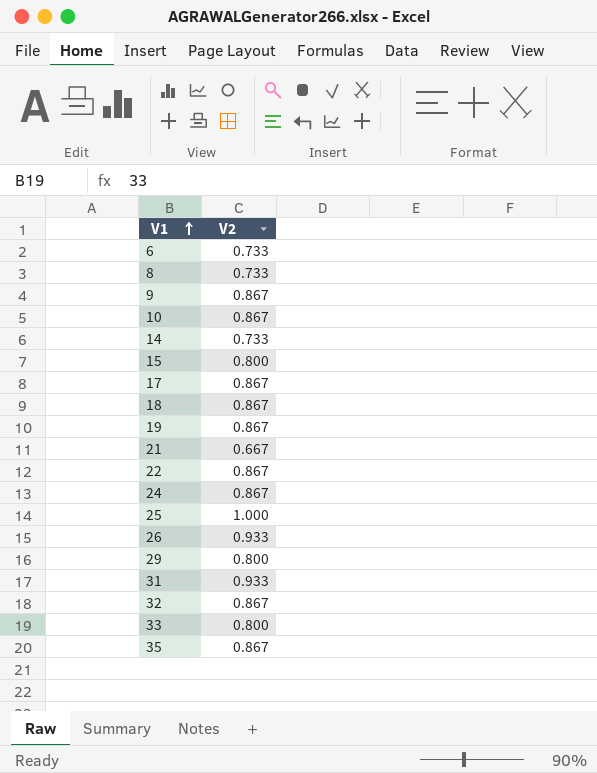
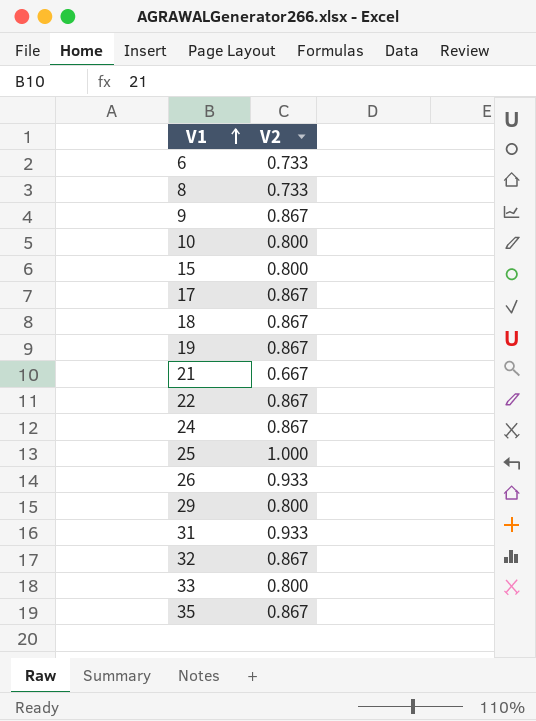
row 14: 0.733 -> none
10 | V2: 0.867 -> 0.800

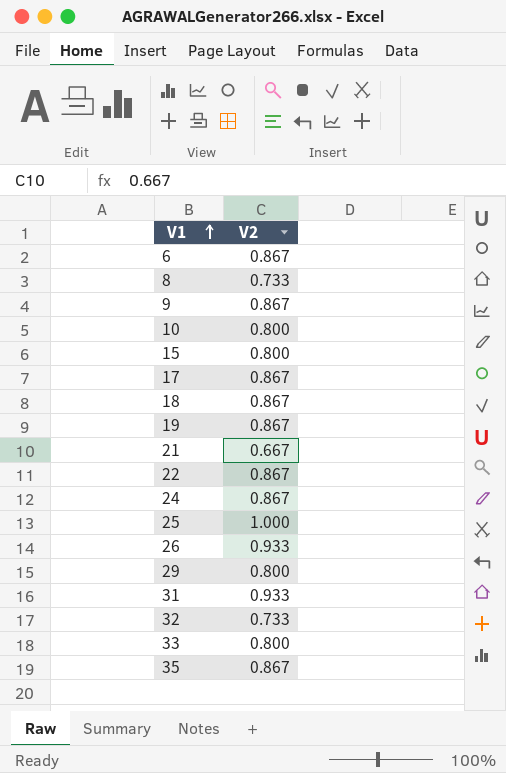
6 | V2: 0.733 -> 0.867
32 | V2: 0.867 -> 0.733

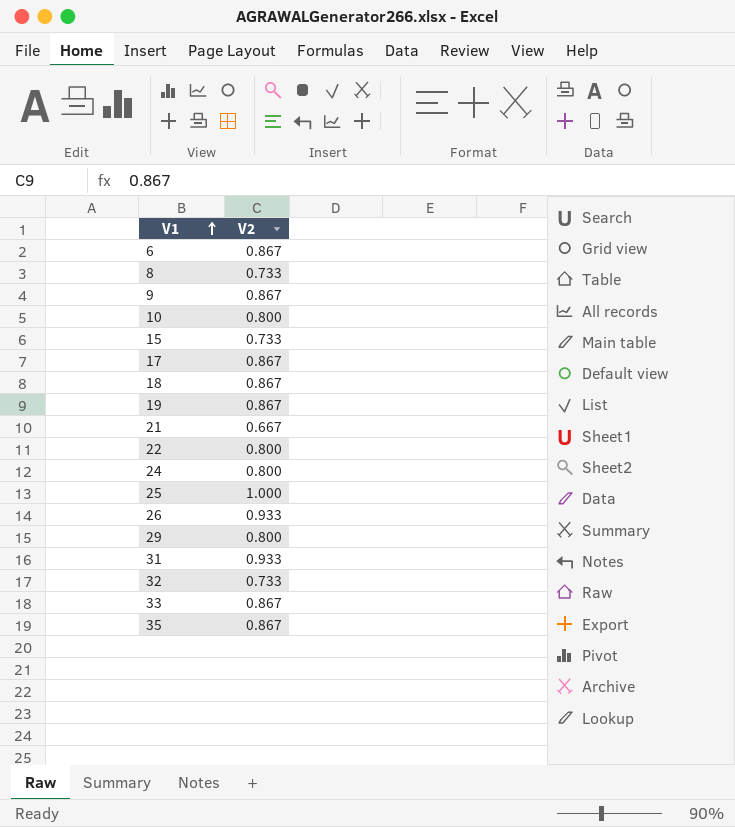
15 | V2: 0.800 -> 0.733
22 | V2: 0.867 -> 0.800
24 | V2: 0.867 -> 0.800
33 | V2: 0.800 -> 0.867

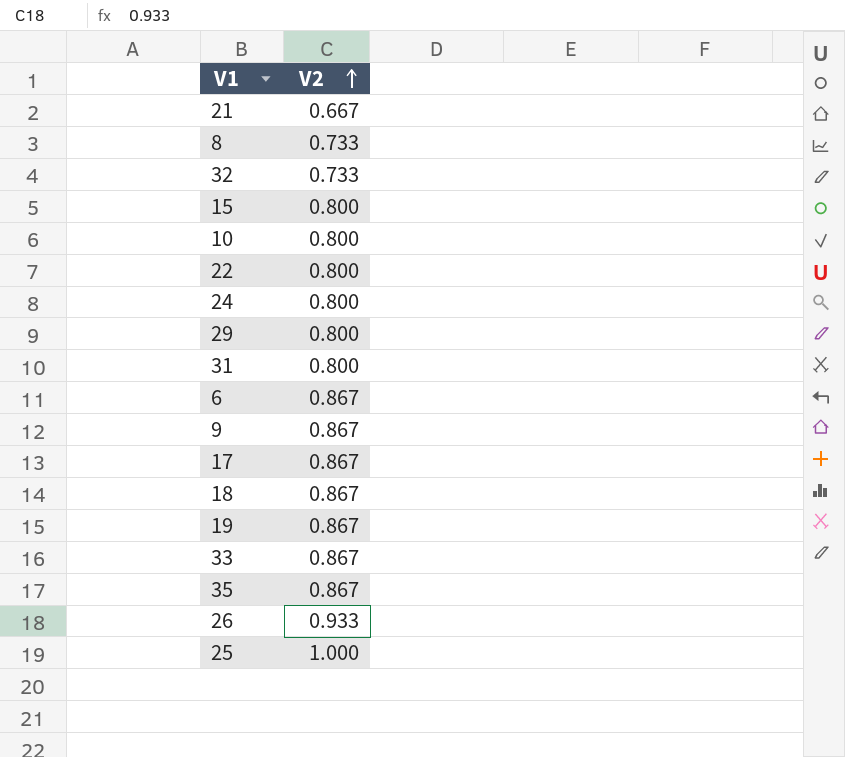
row order: V1 ascending -> V2 ascending
15 | V2: 0.733 -> 0.800
31 | V2: 0.933 -> 0.800

